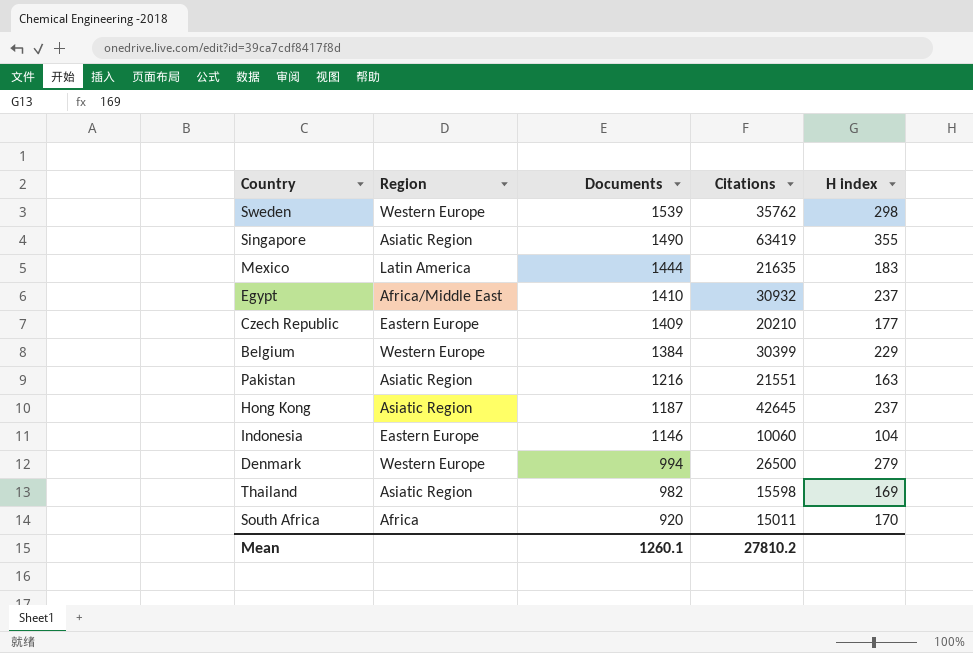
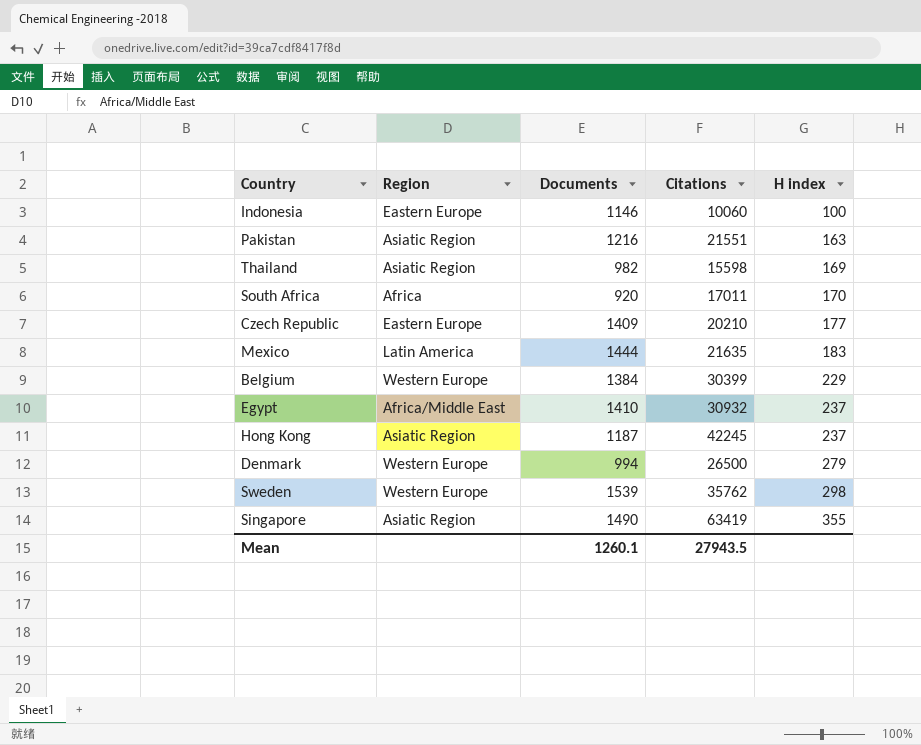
row order: Documents descending -> H index ascending
Indonesia | H index: 104 -> 100
South Africa | Citations: 15011 -> 17011
Hong Kong | Citations: 42645 -> 42245
Mean | Citations: 27810.2 -> 27943.5

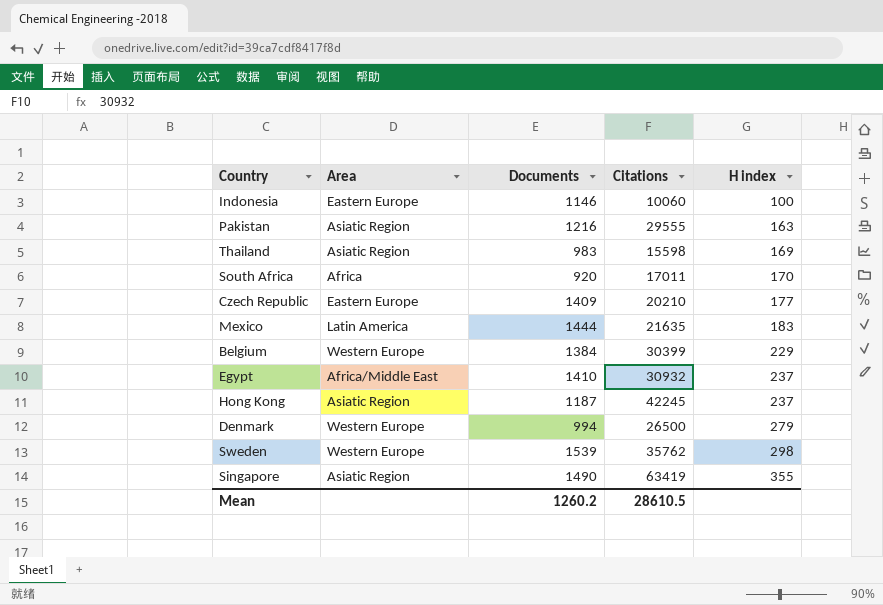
column name: Region -> Area
Pakistan | Citations: 21551 -> 29555
Thailand | Documents: 982 -> 983
Mean | Documents: 1260.1 -> 1260.2
Mean | Citations: 27943.5 -> 28610.5

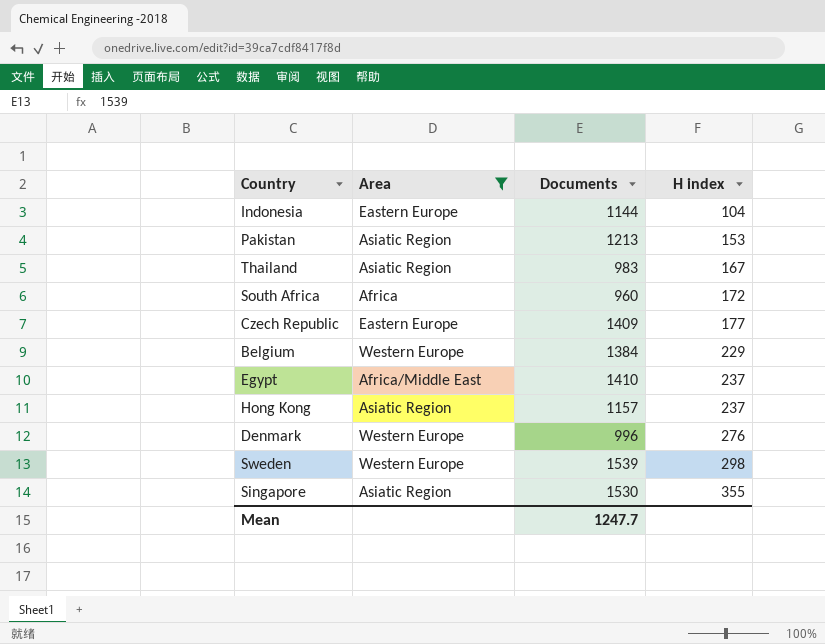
filter: none -> Area != Latin America
column Citations | position: 4 -> none
Indonesia | Documents: 1146 -> 1144
Indonesia | H index: 100 -> 104
Pakistan | Documents: 1216 -> 1213
Pakistan | H index: 163 -> 153
Thailand | H index: 169 -> 167
South Africa | Documents: 920 -> 960
South Africa | H index: 170 -> 172
Hong Kong | Documents: 1187 -> 1157
Denmark | Documents: 994 -> 996
Denmark | H index: 279 -> 276
Singapore | Documents: 1490 -> 1530
Mean | Documents: 1260.2 -> 1247.7

